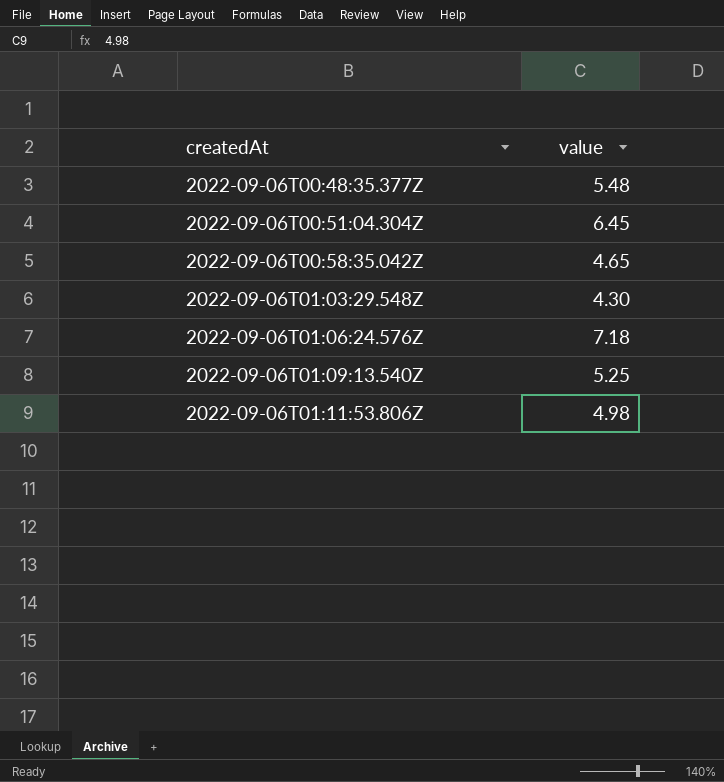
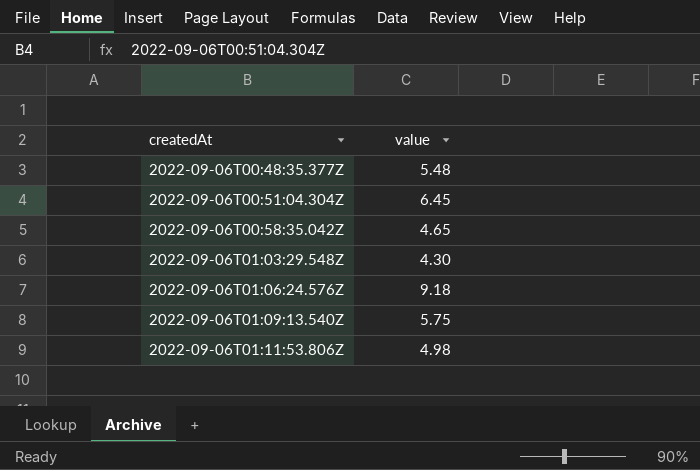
2022-09-06T01:06:24.576Z | value: 7.18 -> 9.18
2022-09-06T01:09:13.540Z | value: 5.25 -> 5.75

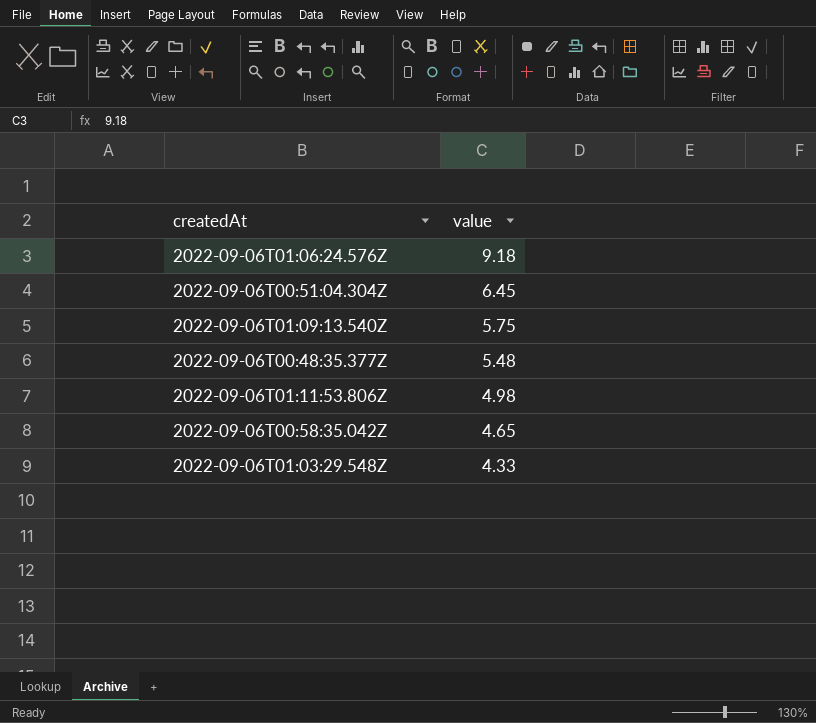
row order: createdAt ascending -> value descending
2022-09-06T01:03:29.548Z | value: 4.30 -> 4.33

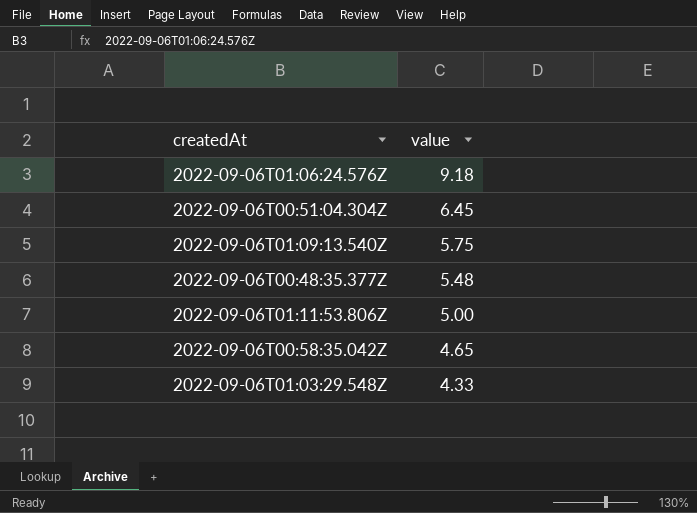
2022-09-06T01:11:53.806Z | value: 4.98 -> 5.00

